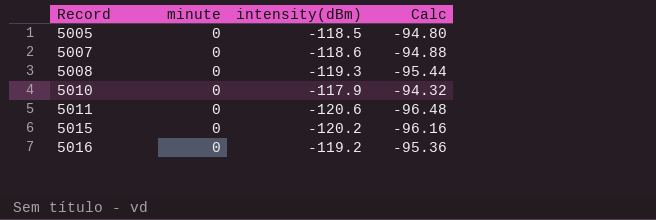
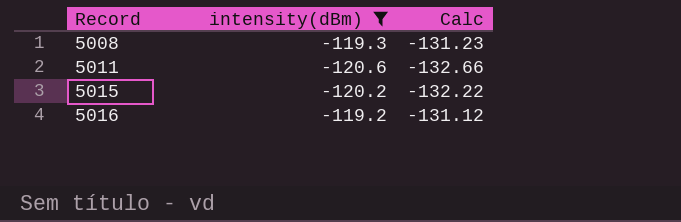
filter: none -> intensity(dBm) <= -119.2
column minute | position: 2 -> none
column Calc | formula: [intensity(dBm)] * 0.8 -> [intensity(dBm)] * 1.1

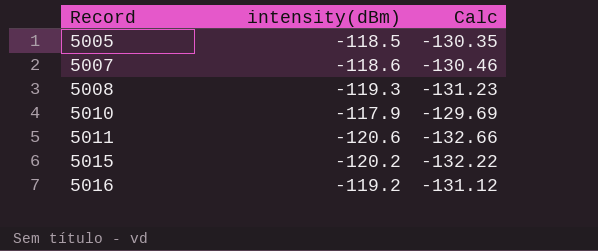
filter: intensity(dBm) <= -119.2 -> none

